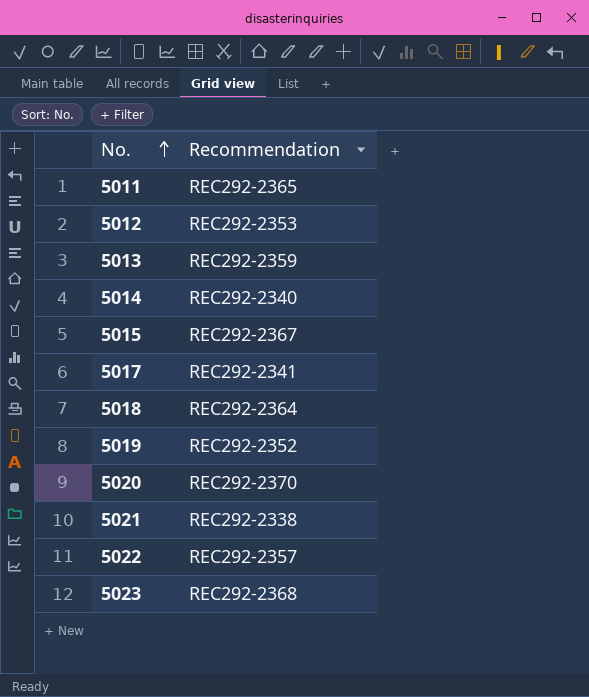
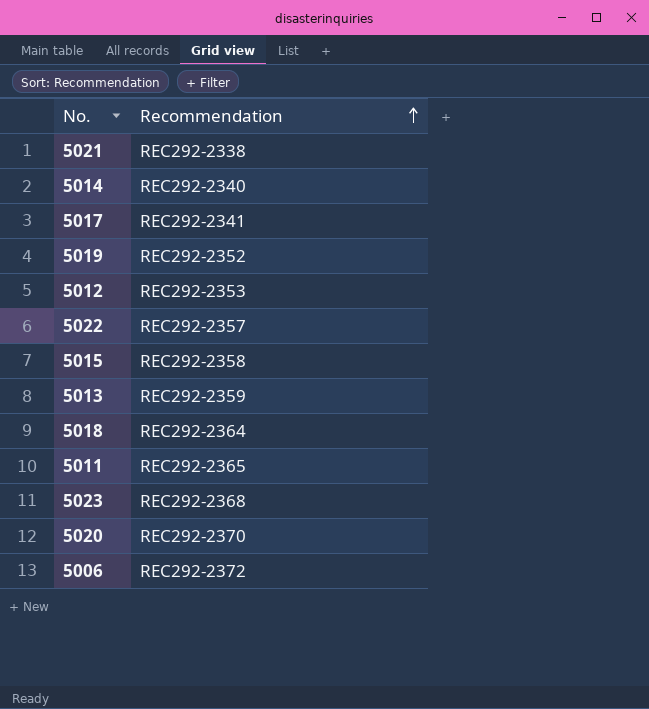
row order: No. ascending -> Recommendation ascending
5015 | Recommendation: REC292-2367 -> REC292-2358
row 5006: none -> REC292-2372

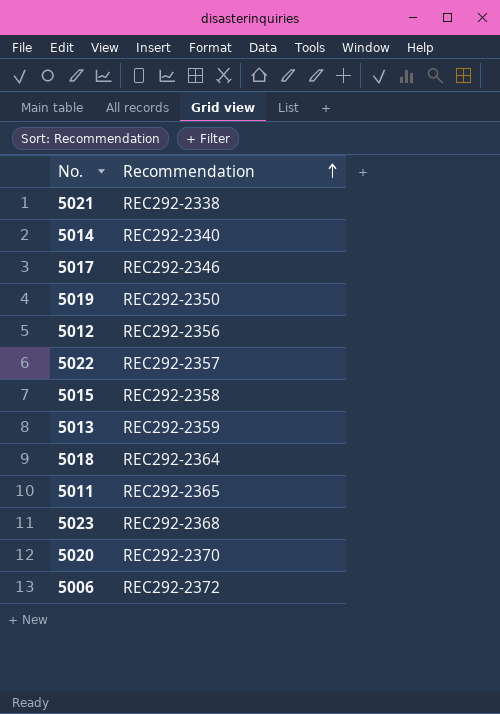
5017 | Recommendation: REC292-2341 -> REC292-2346
5019 | Recommendation: REC292-2352 -> REC292-2350
5012 | Recommendation: REC292-2353 -> REC292-2356

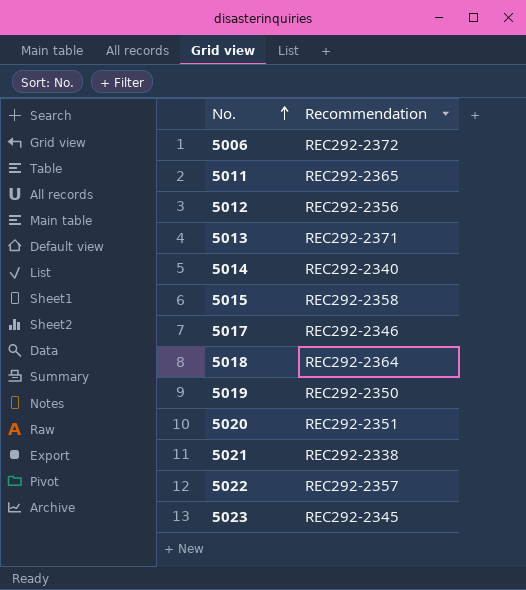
row order: Recommendation ascending -> No. ascending
5013 | Recommendation: REC292-2359 -> REC292-2371
5020 | Recommendation: REC292-2370 -> REC292-2351
5023 | Recommendation: REC292-2368 -> REC292-2345

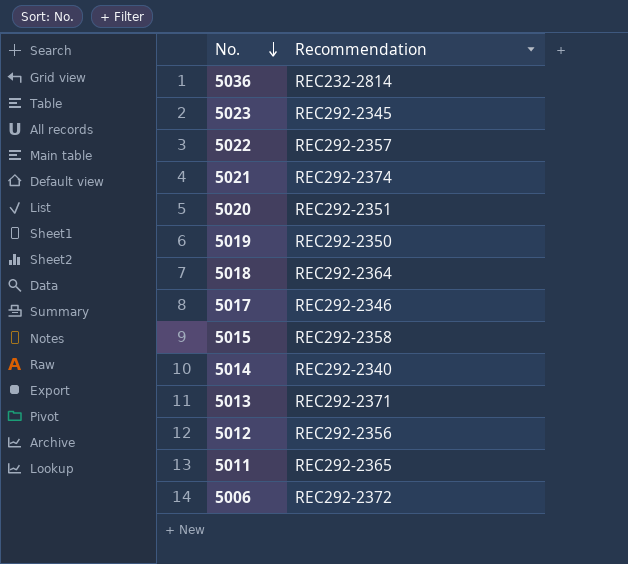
row order: No. ascending -> No. descending
row 5036: none -> REC232-2814
5021 | Recommendation: REC292-2338 -> REC292-2374

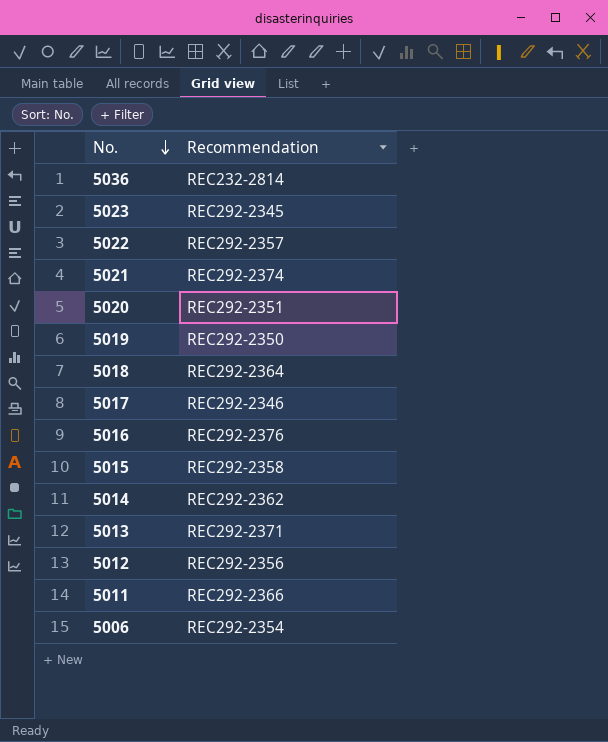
row 5016: none -> REC292-2376
5014 | Recommendation: REC292-2340 -> REC292-2362
5011 | Recommendation: REC292-2365 -> REC292-2366
5006 | Recommendation: REC292-2372 -> REC292-2354

